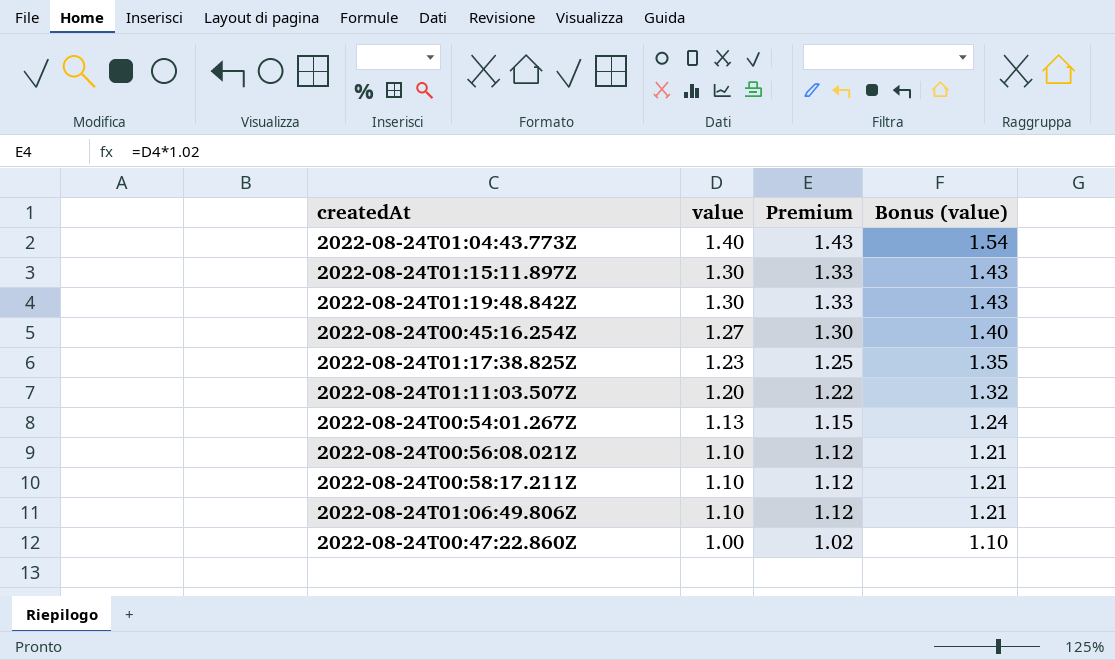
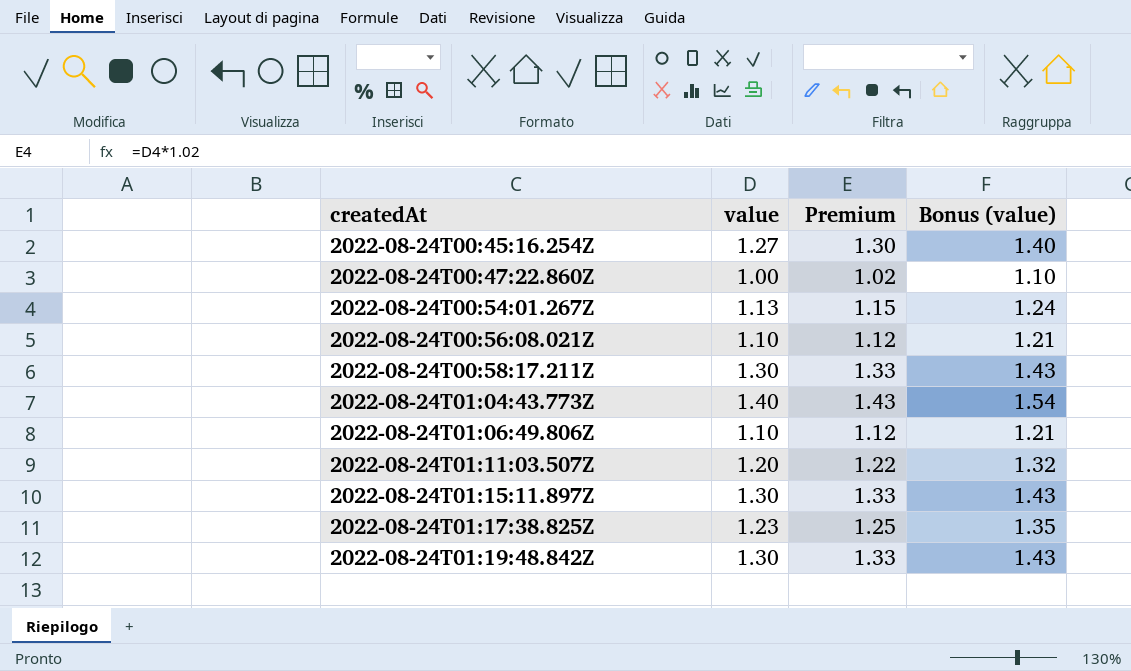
row order: value descending -> createdAt ascending
2022-08-24T00:58:17.211Z | value: 1.10 -> 1.30
2022-08-24T00:58:17.211Z | Premium: 1.12 -> 1.33
2022-08-24T00:58:17.211Z | Bonus (value): 1.21 -> 1.43

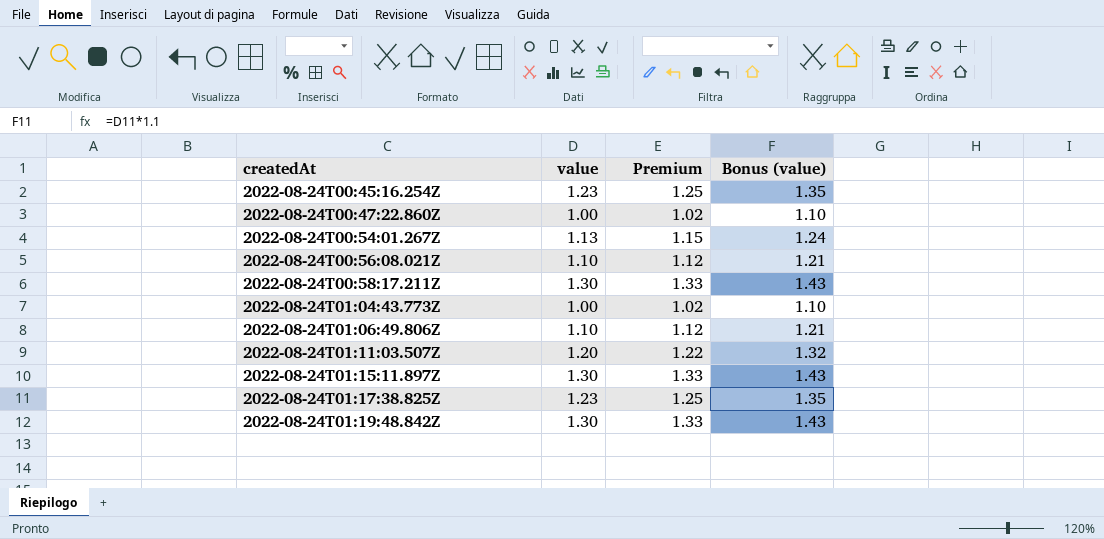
2022-08-24T00:45:16.254Z | value: 1.27 -> 1.23
2022-08-24T00:45:16.254Z | Premium: 1.30 -> 1.25
2022-08-24T00:45:16.254Z | Bonus (value): 1.40 -> 1.35
2022-08-24T01:04:43.773Z | value: 1.40 -> 1.00
2022-08-24T01:04:43.773Z | Premium: 1.43 -> 1.02
2022-08-24T01:04:43.773Z | Bonus (value): 1.54 -> 1.10

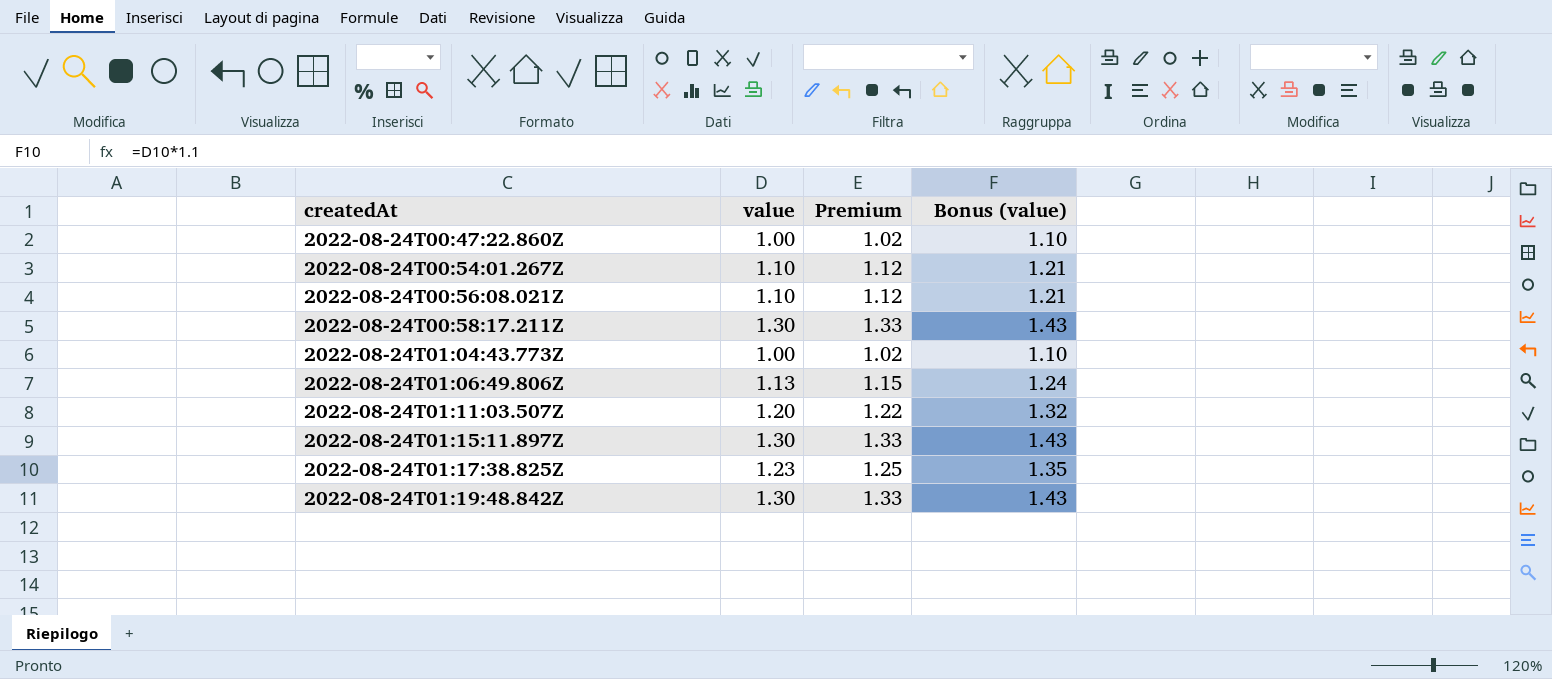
row 2022-08-24T00:45:16.254Z: 1.23 | 1.25 | 1.35 -> none
2022-08-24T00:54:01.267Z | value: 1.13 -> 1.10
2022-08-24T00:54:01.267Z | Premium: 1.15 -> 1.12
2022-08-24T00:54:01.267Z | Bonus (value): 1.24 -> 1.21
2022-08-24T01:06:49.806Z | value: 1.10 -> 1.13
2022-08-24T01:06:49.806Z | Premium: 1.12 -> 1.15
2022-08-24T01:06:49.806Z | Bonus (value): 1.21 -> 1.24

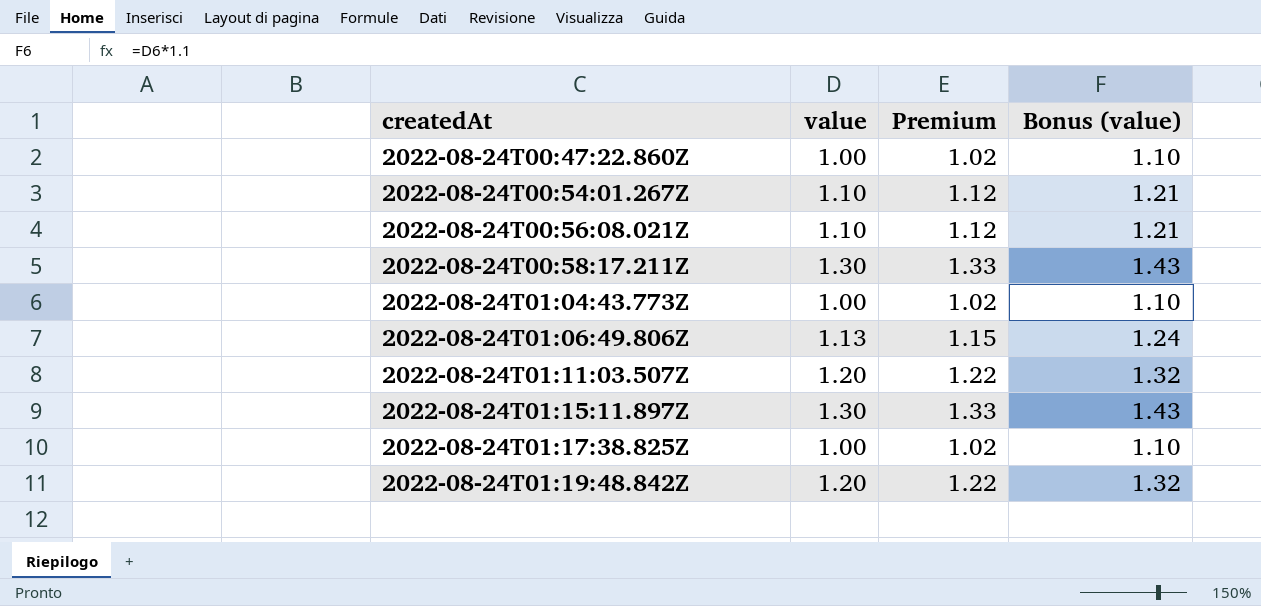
2022-08-24T01:17:38.825Z | value: 1.23 -> 1.00
2022-08-24T01:17:38.825Z | Premium: 1.25 -> 1.02
2022-08-24T01:17:38.825Z | Bonus (value): 1.35 -> 1.10
2022-08-24T01:19:48.842Z | value: 1.30 -> 1.20
2022-08-24T01:19:48.842Z | Premium: 1.33 -> 1.22
2022-08-24T01:19:48.842Z | Bonus (value): 1.43 -> 1.32

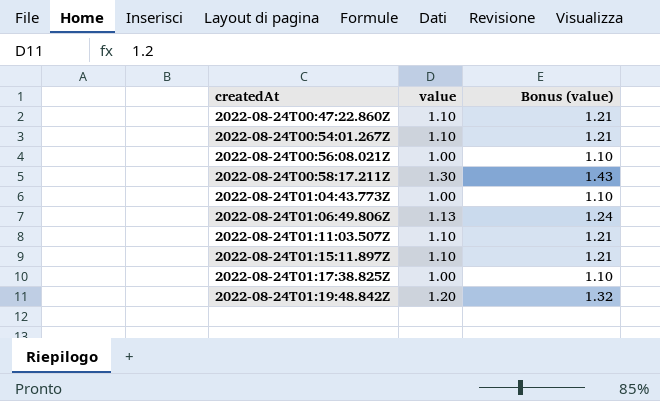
column Premium | formula: [value] * 1.02 -> none
2022-08-24T00:47:22.860Z | value: 1.00 -> 1.10
2022-08-24T00:47:22.860Z | Bonus (value): 1.10 -> 1.21
2022-08-24T00:56:08.021Z | value: 1.10 -> 1.00
2022-08-24T00:56:08.021Z | Bonus (value): 1.21 -> 1.10
2022-08-24T01:11:03.507Z | value: 1.20 -> 1.10
2022-08-24T01:11:03.507Z | Bonus (value): 1.32 -> 1.21
2022-08-24T01:15:11.897Z | value: 1.30 -> 1.10
2022-08-24T01:15:11.897Z | Bonus (value): 1.43 -> 1.21

